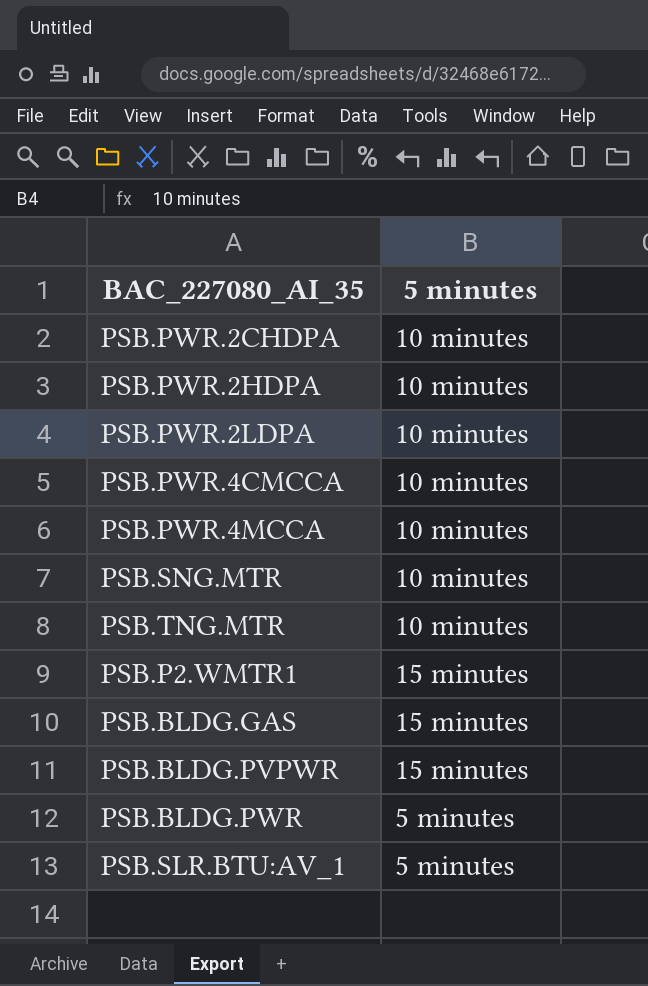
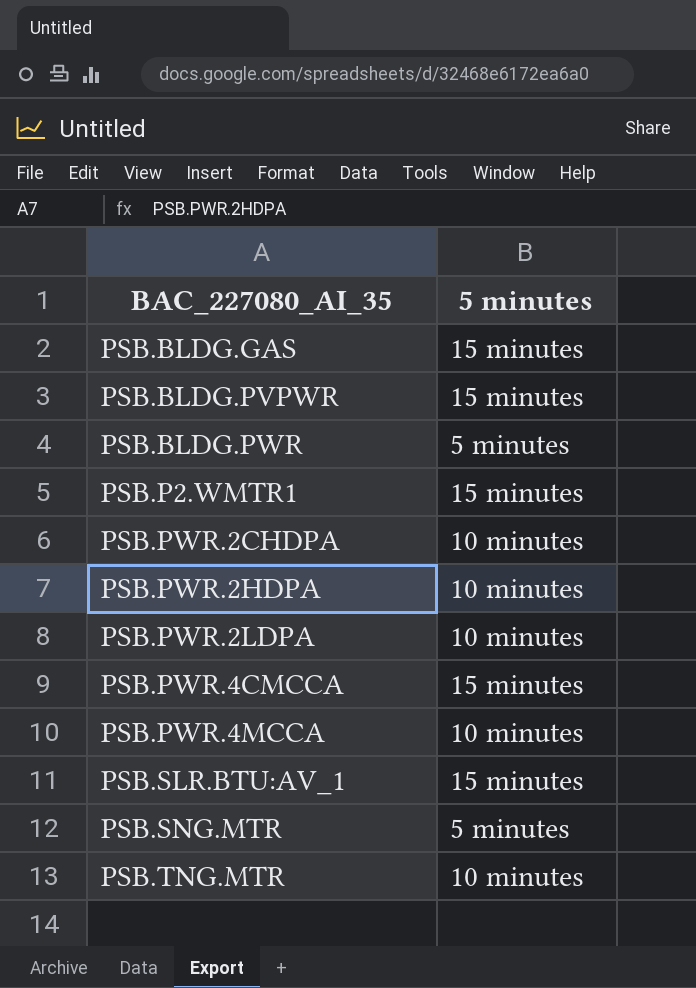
row order: none -> BAC_227080_AI_35 ascending
PSB.PWR.4CMCCA | 5 minutes: 10 minutes -> 15 minutes
PSB.SLR.BTU:AV_1 | 5 minutes: 5 minutes -> 15 minutes
PSB.SNG.MTR | 5 minutes: 10 minutes -> 5 minutes

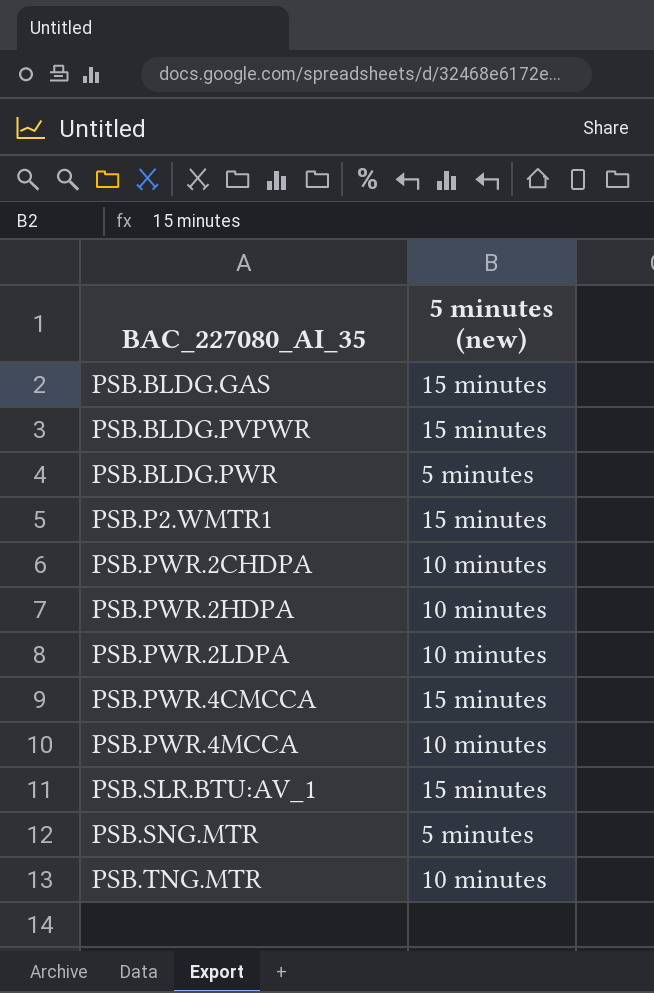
column name: 5 minutes -> 5 minutes (new)

